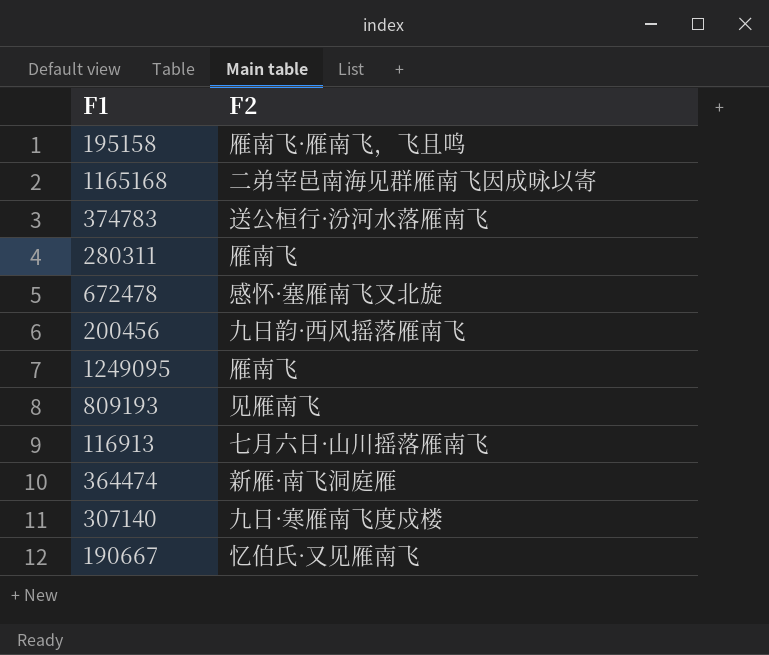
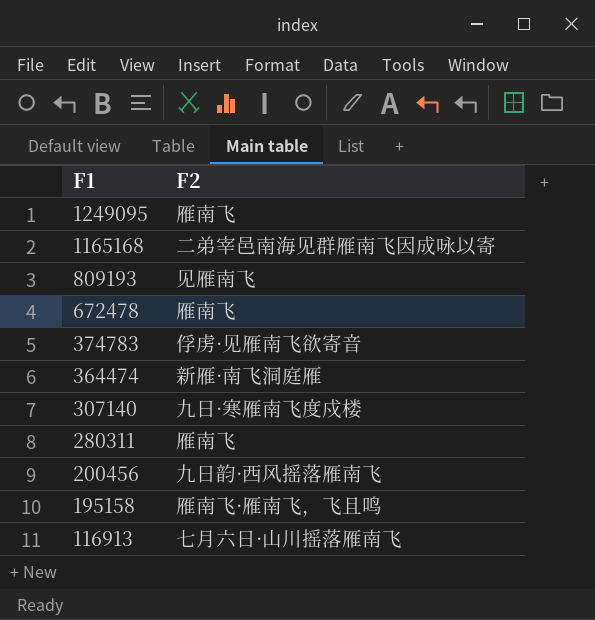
row order: none -> F1 descending
row 190667: 忆伯氏·又见雁南飞 -> none
672478 | F2: 感怀·塞雁南飞又北旋 -> 雁南飞
374783 | F2: 送公桓行·汾河水落雁南飞 -> 俘虏·见雁南飞欲寄音

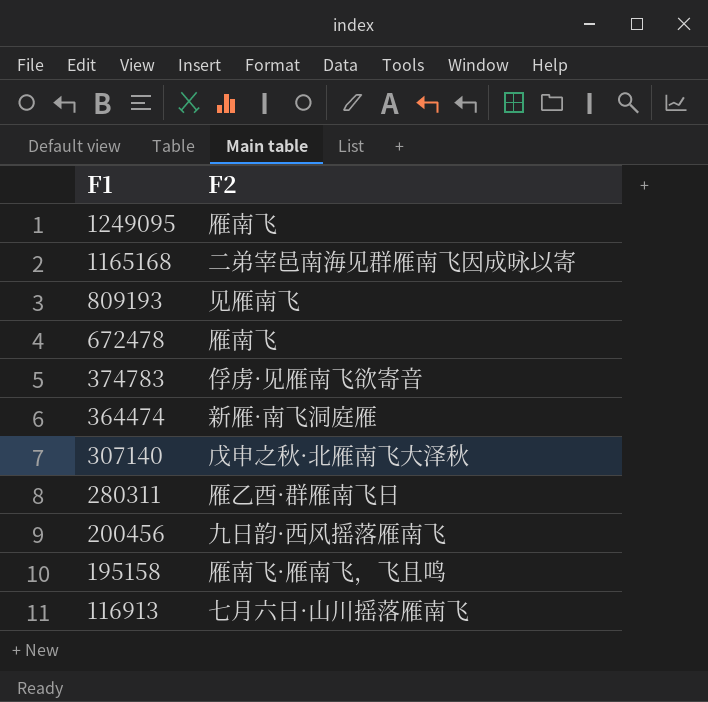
307140 | F2: 九日·寒雁南飞度戍楼 -> 戊申之秋·北雁南飞大泽秋
280311 | F2: 雁南飞 -> 雁乙酉·群雁南飞日

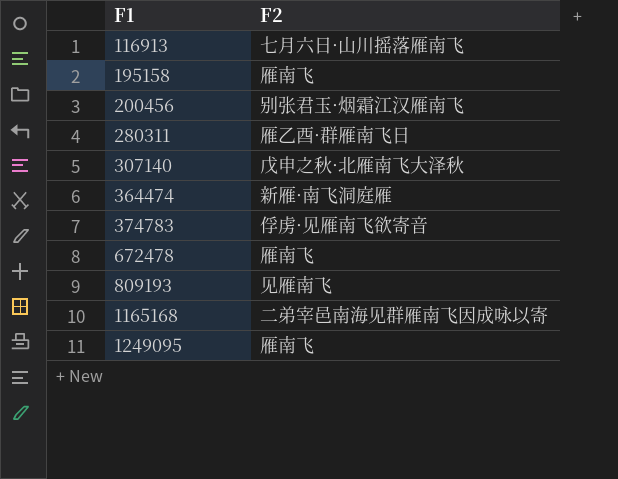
row order: F1 descending -> F1 ascending
195158 | F2: 雁南飞·雁南飞，飞且鸣 -> 雁南飞
200456 | F2: 九日韵·西风摇落雁南飞 -> 别张君玉·烟霜江汉雁南飞

